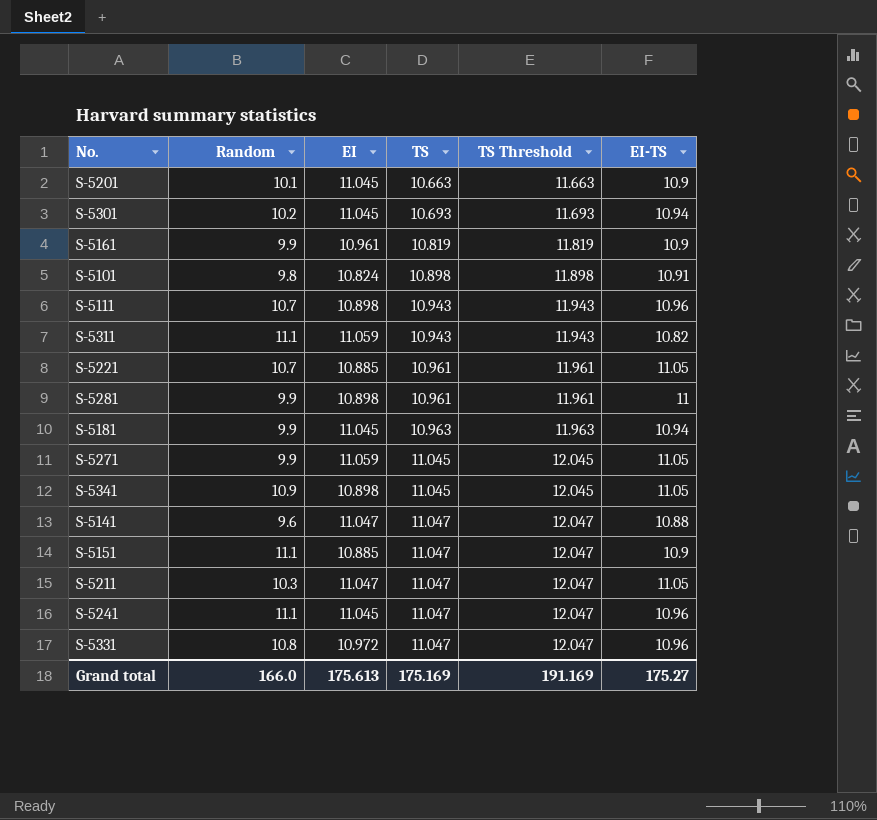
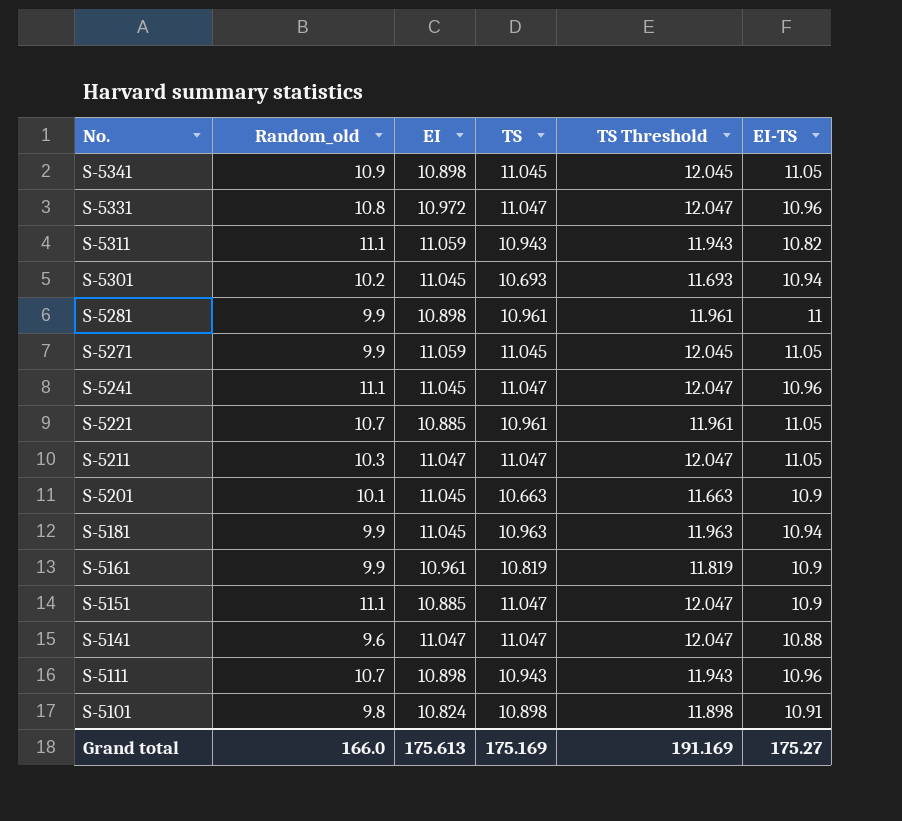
row order: TS ascending -> No. descending
column name: Random -> Random_old

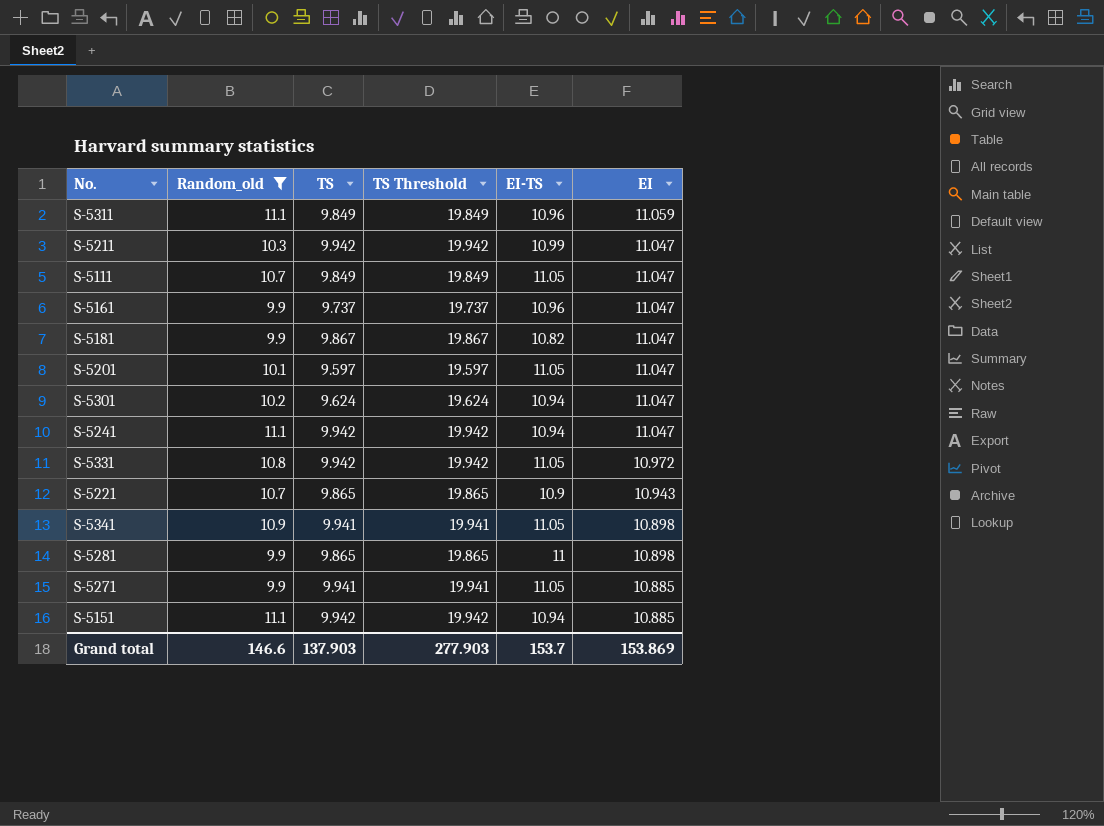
filter: none -> Random_old >= 9.9
row order: No. descending -> EI descending
column TS Threshold | formula: [TS] + 1 -> [TS] + 10
column EI | position: 3 -> 6
S-5311 | TS: 10.943 -> 9.849
S-5311 | EI-TS: 10.82 -> 10.96
S-5211 | TS: 11.047 -> 9.942
S-5211 | EI-TS: 11.05 -> 10.99
S-5111 | TS: 10.943 -> 9.849
S-5111 | EI-TS: 10.96 -> 11.05
S-5111 | EI: 10.898 -> 11.047
S-5161 | TS: 10.819 -> 9.737
S-5161 | EI-TS: 10.9 -> 10.96
S-5161 | EI: 10.961 -> 11.047
S-5181 | TS: 10.963 -> 9.867
S-5181 | EI-TS: 10.94 -> 10.82
S-5181 | EI: 11.045 -> 11.047
S-5201 | TS: 10.663 -> 9.597
S-5201 | EI-TS: 10.9 -> 11.05
S-5201 | EI: 11.045 -> 11.047
S-5301 | TS: 10.693 -> 9.624
S-5301 | EI: 11.045 -> 11.047
S-5241 | TS: 11.047 -> 9.942
S-5241 | EI-TS: 10.96 -> 10.94
S-5241 | EI: 11.045 -> 11.047
S-5331 | TS: 11.047 -> 9.942
S-5331 | EI-TS: 10.96 -> 11.05
S-5221 | TS: 10.961 -> 9.865
S-5221 | EI-TS: 11.05 -> 10.9
S-5221 | EI: 10.885 -> 10.943
S-5341 | TS: 11.045 -> 9.941
S-5281 | TS: 10.961 -> 9.865
S-5271 | TS: 11.045 -> 9.941
S-5271 | EI: 11.059 -> 10.885
S-5151 | TS: 11.047 -> 9.942
S-5151 | EI-TS: 10.9 -> 10.94
Grand total | Random_old: 166.0 -> 146.6
Grand total | TS: 175.169 -> 137.903
Grand total | TS Threshold: 191.169 -> 277.903
Grand total | EI-TS: 175.27 -> 153.7
Grand total | EI: 175.613 -> 153.869

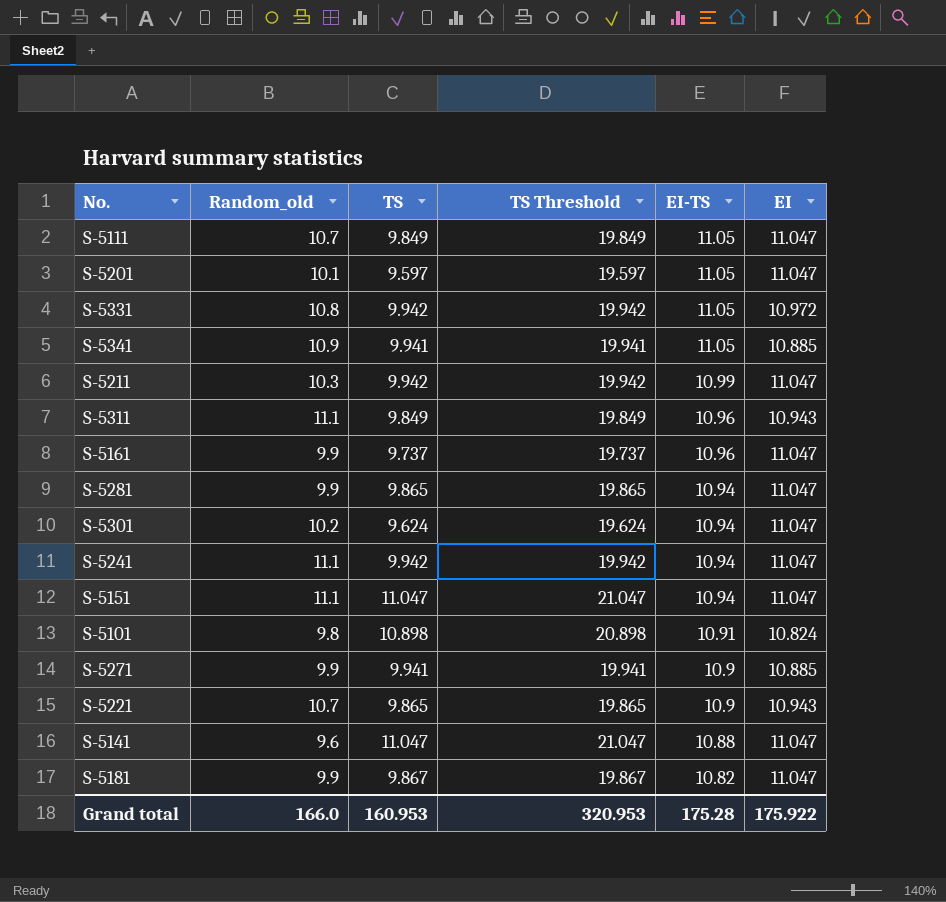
filter: Random_old >= 9.9 -> none
row order: EI descending -> EI-TS descending
S-5341 | EI: 10.898 -> 10.885
S-5311 | EI: 11.059 -> 10.943
S-5281 | EI-TS: 11 -> 10.94
S-5281 | EI: 10.898 -> 11.047
S-5151 | TS: 9.942 -> 11.047
S-5151 | TS Threshold: 19.942 -> 21.047
S-5151 | EI: 10.885 -> 11.047
S-5271 | EI-TS: 11.05 -> 10.9
Grand total | Random_old: 146.6 -> 166.0
Grand total | TS: 137.903 -> 160.953
Grand total | TS Threshold: 277.903 -> 320.953
Grand total | EI-TS: 153.7 -> 175.28
Grand total | EI: 153.869 -> 175.922

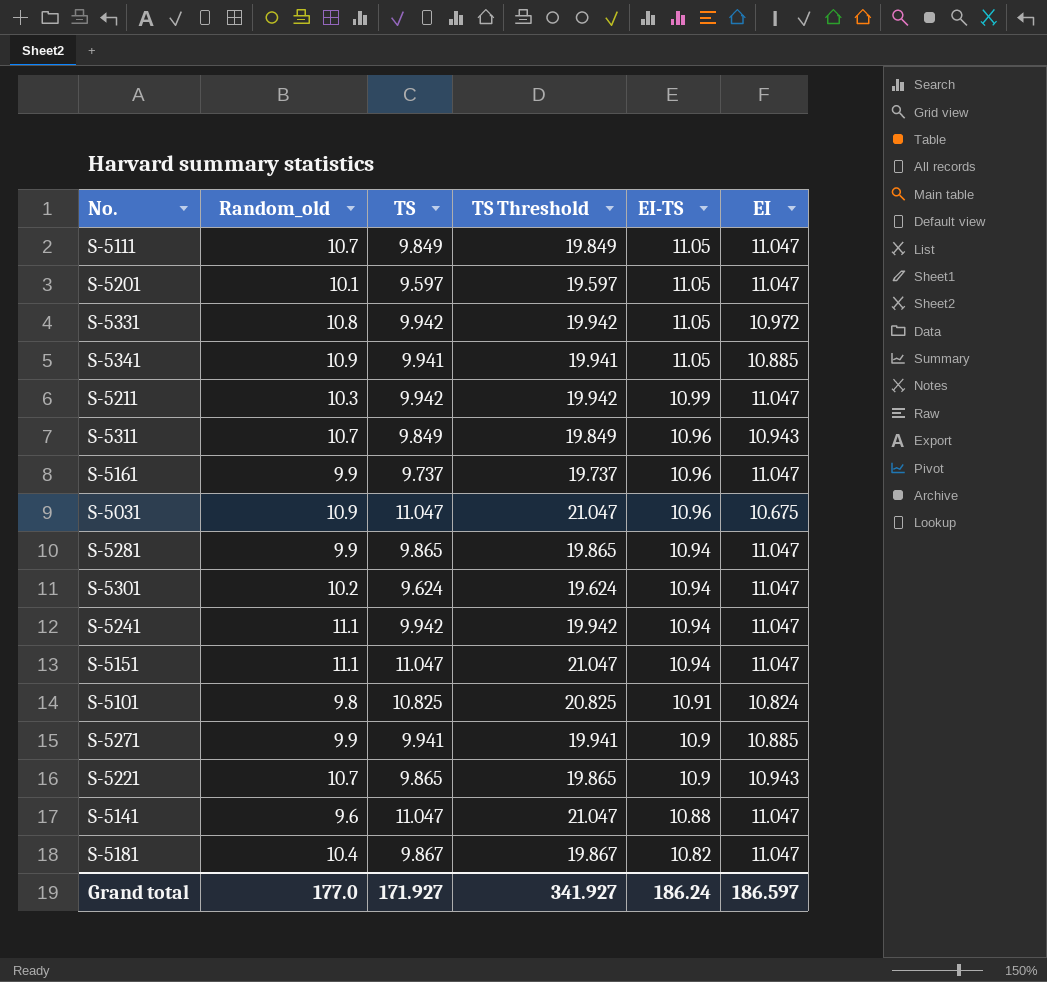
S-5311 | Random_old: 11.1 -> 10.7
row S-5031: none -> 10.9 | 11.047 | 21.047 | 10.96 | 10.675
S-5101 | TS: 10.898 -> 10.825
S-5101 | TS Threshold: 20.898 -> 20.825
S-5181 | Random_old: 9.9 -> 10.4
Grand total | Random_old: 166.0 -> 177.0
Grand total | TS: 160.953 -> 171.927
Grand total | TS Threshold: 320.953 -> 341.927
Grand total | EI-TS: 175.28 -> 186.24
Grand total | EI: 175.922 -> 186.597

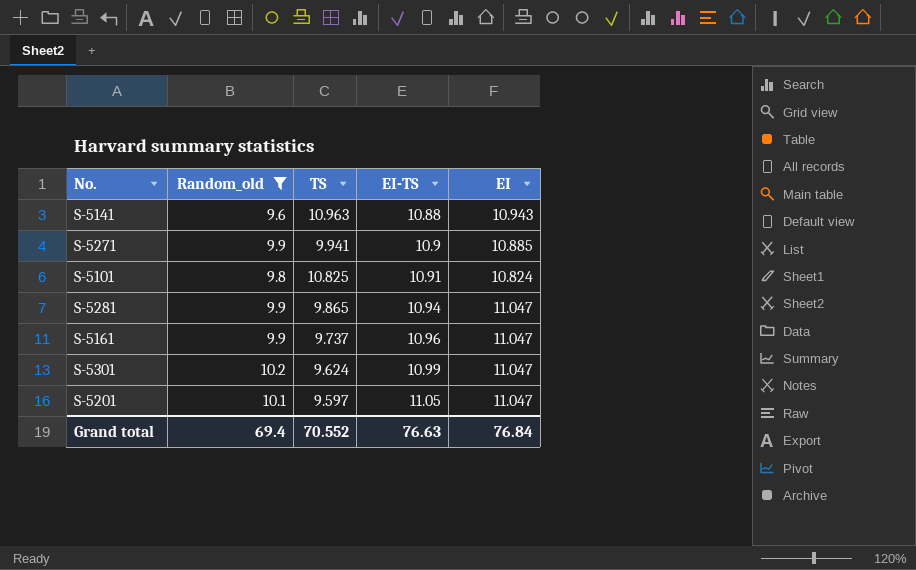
filter: none -> Random_old <= 10.2
row order: EI-TS descending -> EI-TS ascending
column TS Threshold | formula: [TS] + 10 -> none
S-5141 | TS: 11.047 -> 10.963
S-5141 | EI: 11.047 -> 10.943
S-5301 | EI-TS: 10.94 -> 10.99
Grand total | Random_old: 177.0 -> 69.4
Grand total | TS: 171.927 -> 70.552
Grand total | EI-TS: 186.24 -> 76.63
Grand total | EI: 186.597 -> 76.84

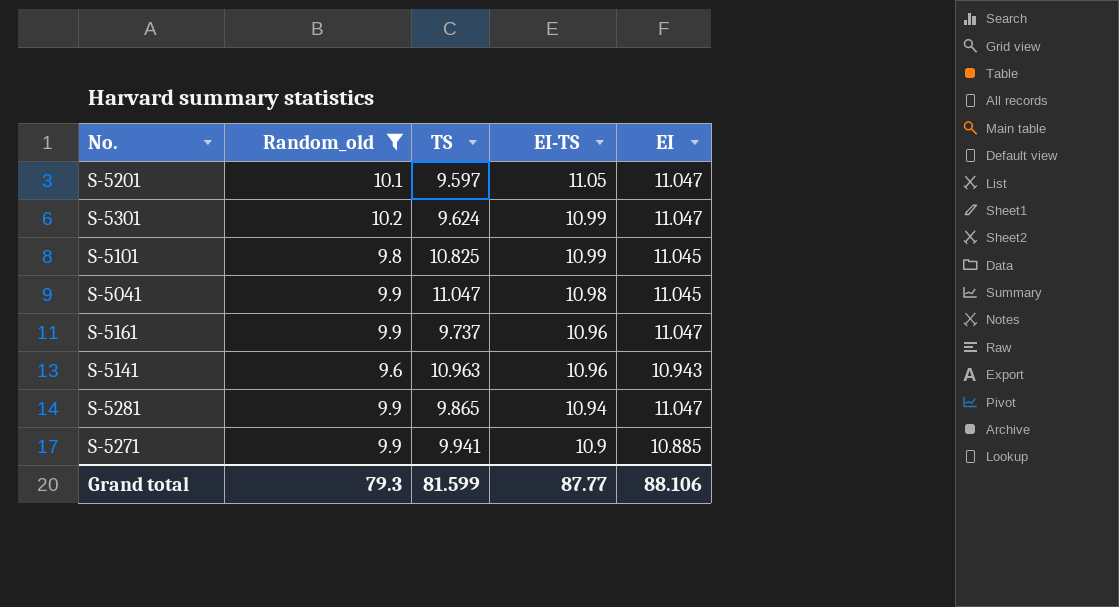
row order: EI-TS ascending -> EI-TS descending
S-5101 | EI-TS: 10.91 -> 10.99
S-5101 | EI: 10.824 -> 11.045
row S-5041: none -> 9.9 | 11.047 | 10.98 | 11.045
S-5141 | EI-TS: 10.88 -> 10.96
Grand total | Random_old: 69.4 -> 79.3
Grand total | TS: 70.552 -> 81.599
Grand total | EI-TS: 76.63 -> 87.77
Grand total | EI: 76.84 -> 88.106

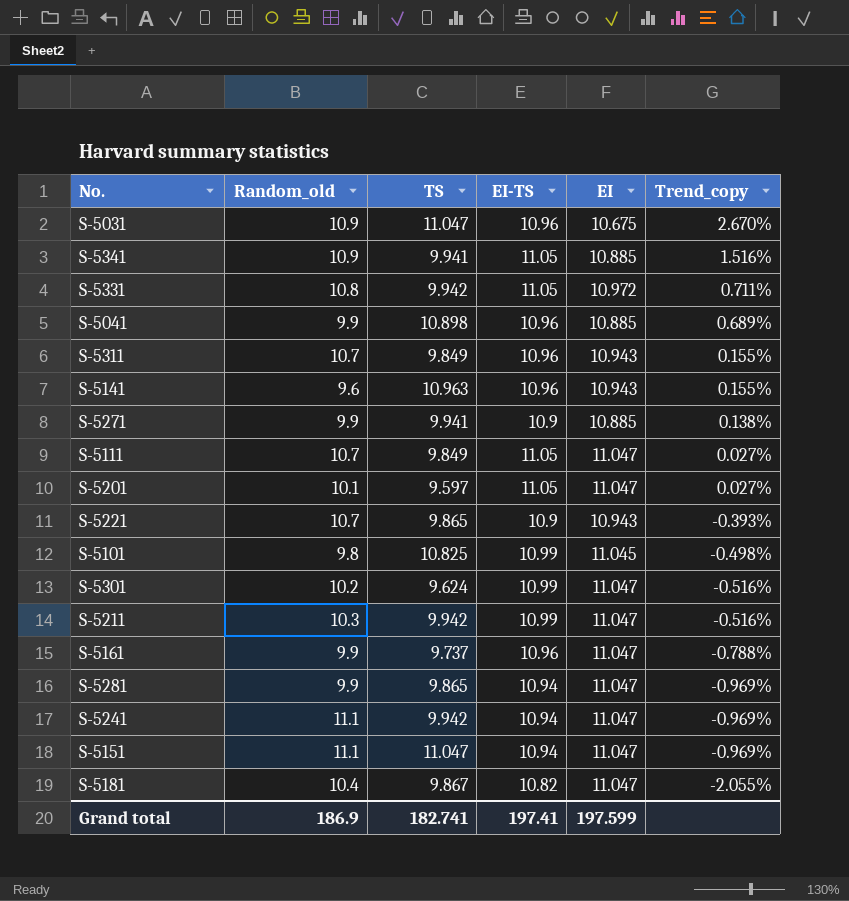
filter: Random_old <= 10.2 -> none
row order: EI-TS descending -> Trend_copy descending
column Trend_copy | formula: none -> ([EI-TS] - [EI]) / [EI]
S-5041 | TS: 11.047 -> 10.898
S-5041 | EI-TS: 10.98 -> 10.96
S-5041 | EI: 11.045 -> 10.885
Grand total | Random_old: 79.3 -> 186.9
Grand total | TS: 81.599 -> 182.741
Grand total | EI-TS: 87.77 -> 197.41
Grand total | EI: 88.106 -> 197.599

